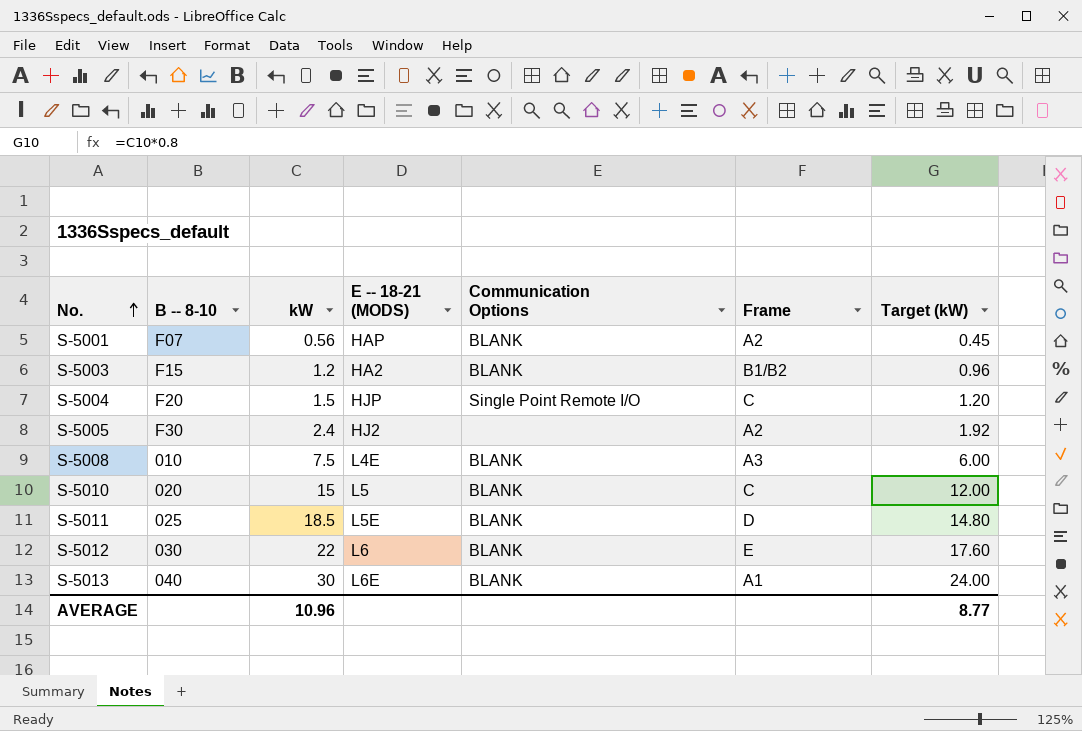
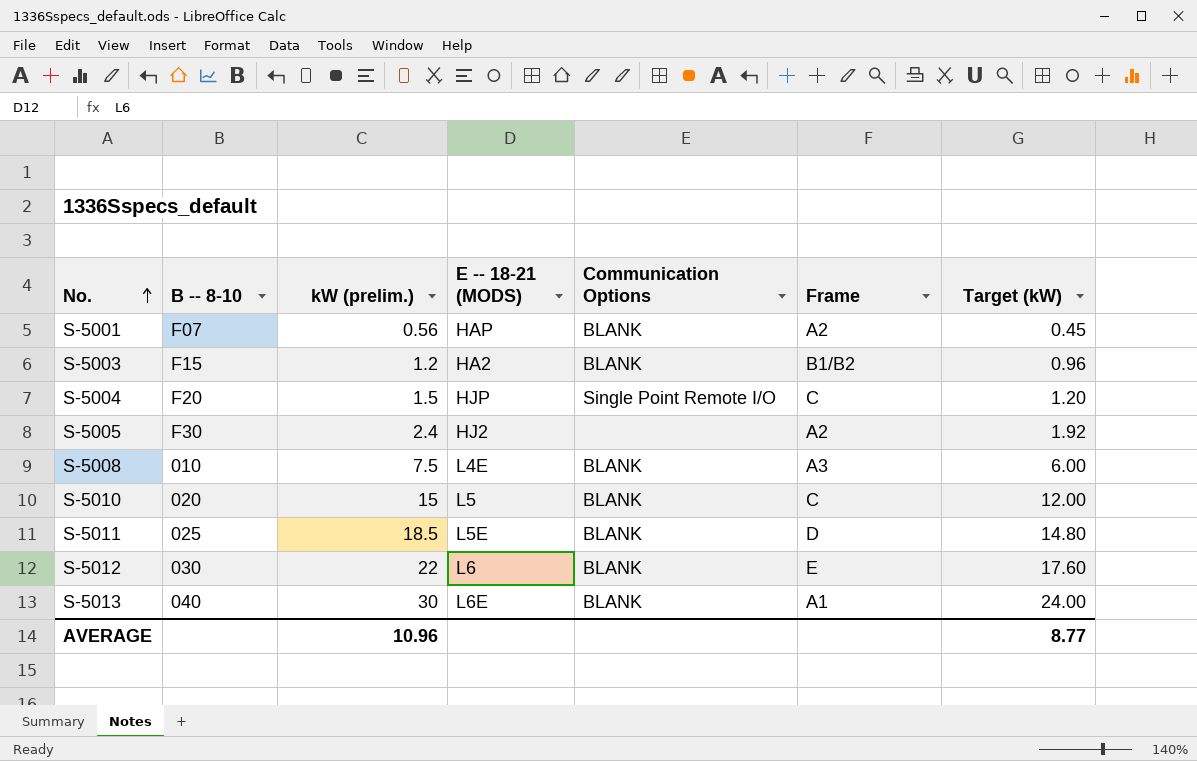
column name: kW -> kW (prelim.)

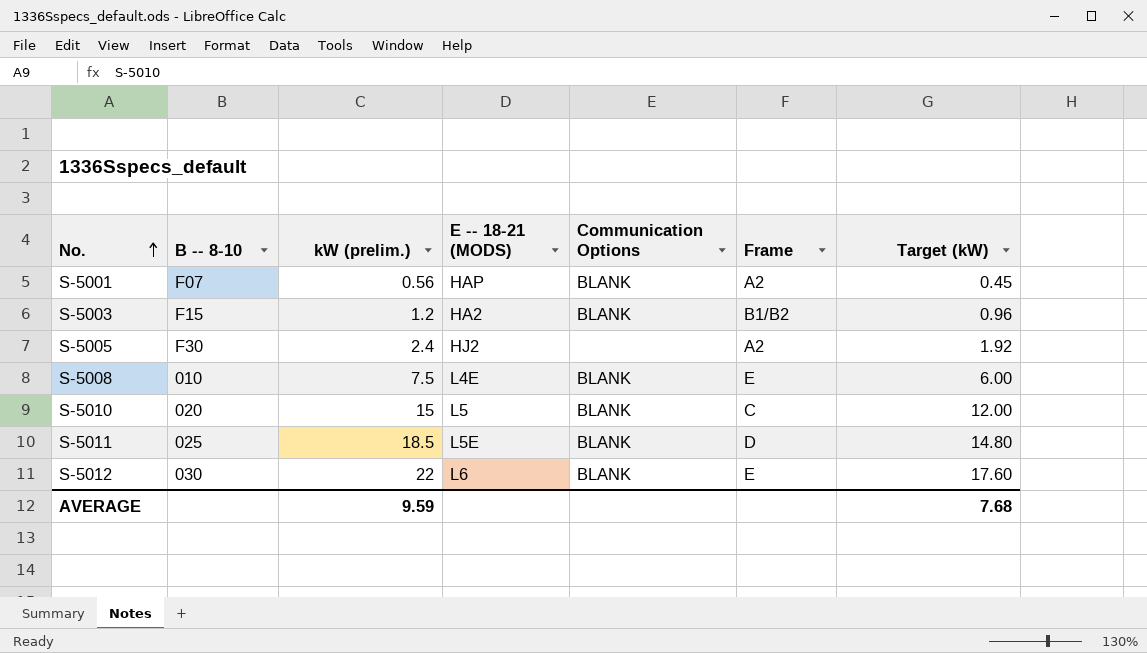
row S-5004: F20 | 1.5 | HJP | Single Point Remote I/O | C | 1.20 -> none
row S-5013: 040 | 30 | L6E | BLANK | A1 | 24.00 -> none
S-5008 | Frame: A3 -> E
AVERAGE | kW (prelim.): 10.96 -> 9.59
AVERAGE | Target (kW): 8.77 -> 7.68

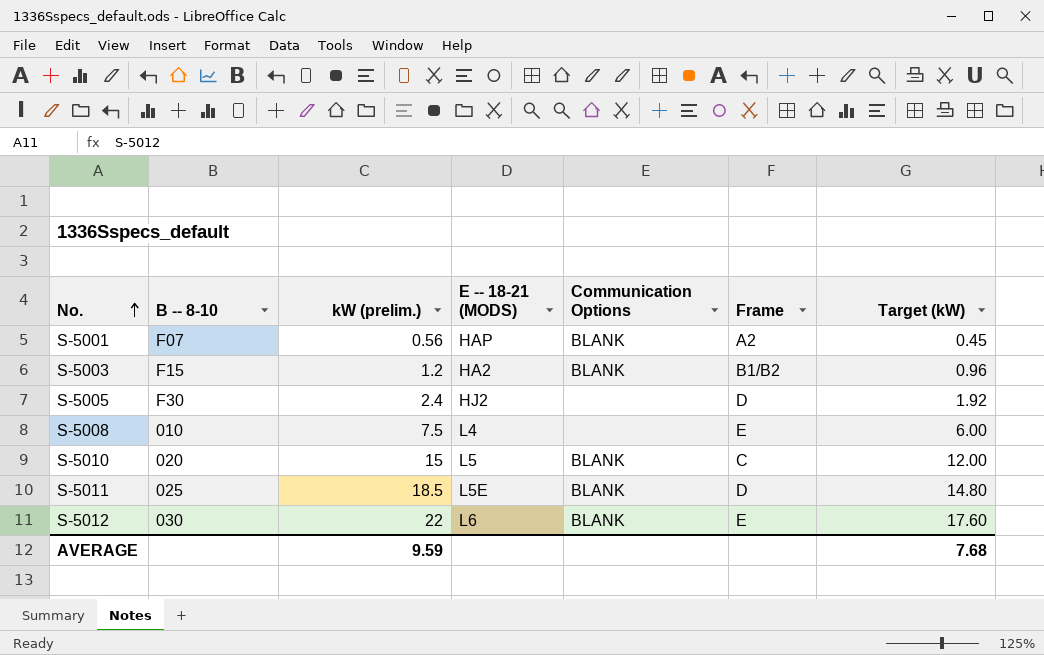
S-5005 | Frame: A2 -> D
S-5008 | E -- 18-21 (MODS): L4E -> L4
S-5008 | Communication Options: BLANK -> none

